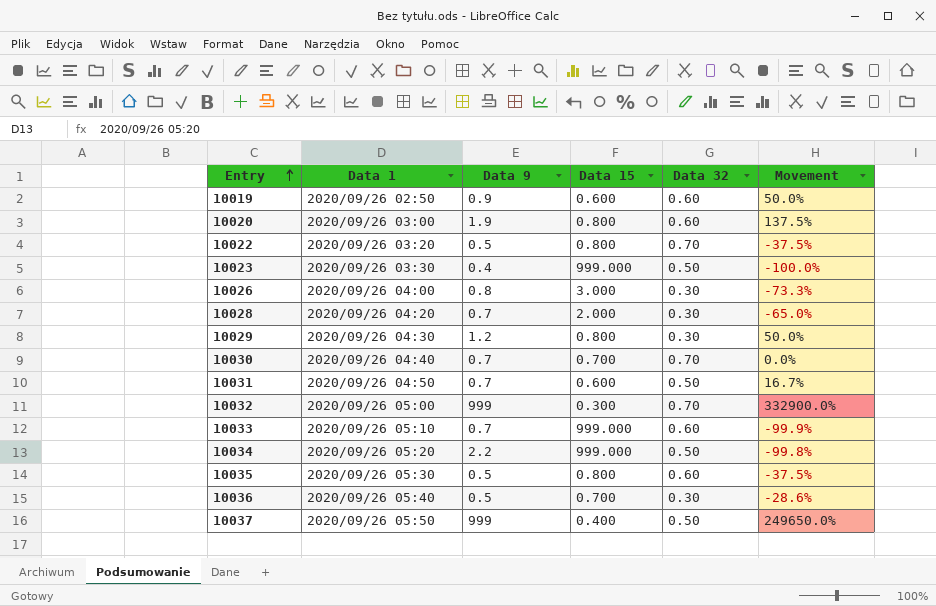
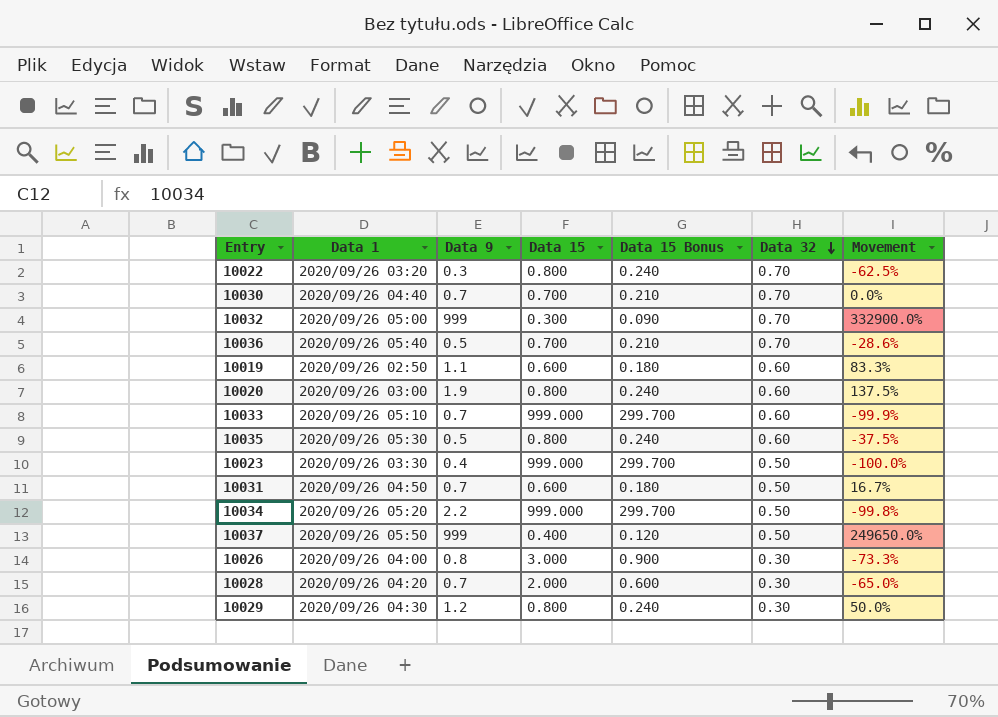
row order: Entry ascending -> Data 32 descending
column Data 15 Bonus | formula: none -> [Data 15] * 0.3
10022 | Data 9: 0.5 -> 0.3
10022 | Movement: -37.5% -> -62.5%
10036 | Data 32: 0.30 -> 0.70
10019 | Data 9: 0.9 -> 1.1
10019 | Movement: 50.0% -> 83.3%

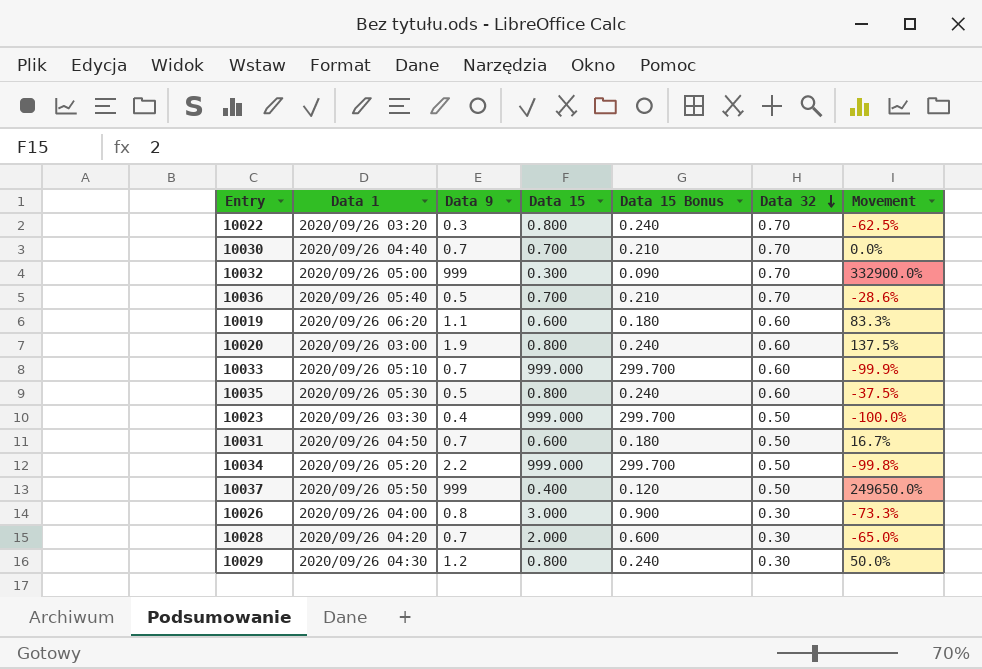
10019 | Data 1: 2020/09/26 02:50 -> 2020/09/26 06:20

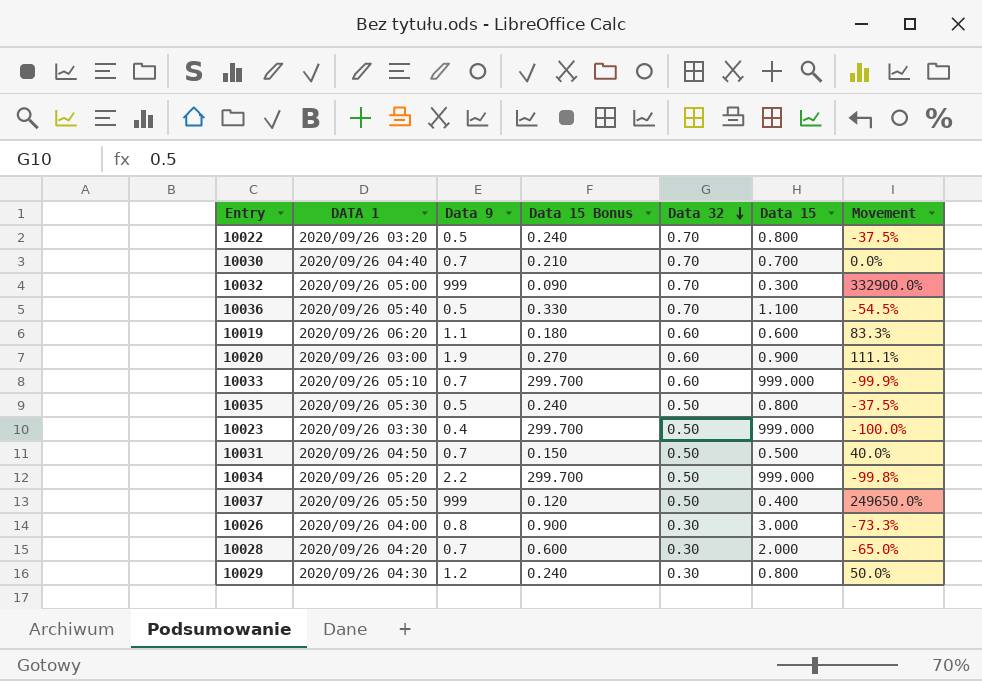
column name: Data 1 -> DATA 1
column Data 15 | position: 4 -> 6
10022 | Data 9: 0.3 -> 0.5
10022 | Movement: -62.5% -> -37.5%
10036 | Data 15 Bonus: 0.210 -> 0.330
10036 | Data 15: 0.700 -> 1.100
10036 | Movement: -28.6% -> -54.5%
10020 | Data 15 Bonus: 0.240 -> 0.270
10020 | Data 15: 0.800 -> 0.900
10020 | Movement: 137.5% -> 111.1%
10035 | Data 32: 0.60 -> 0.50
10031 | Data 15 Bonus: 0.180 -> 0.150
10031 | Data 15: 0.600 -> 0.500
10031 | Movement: 16.7% -> 40.0%

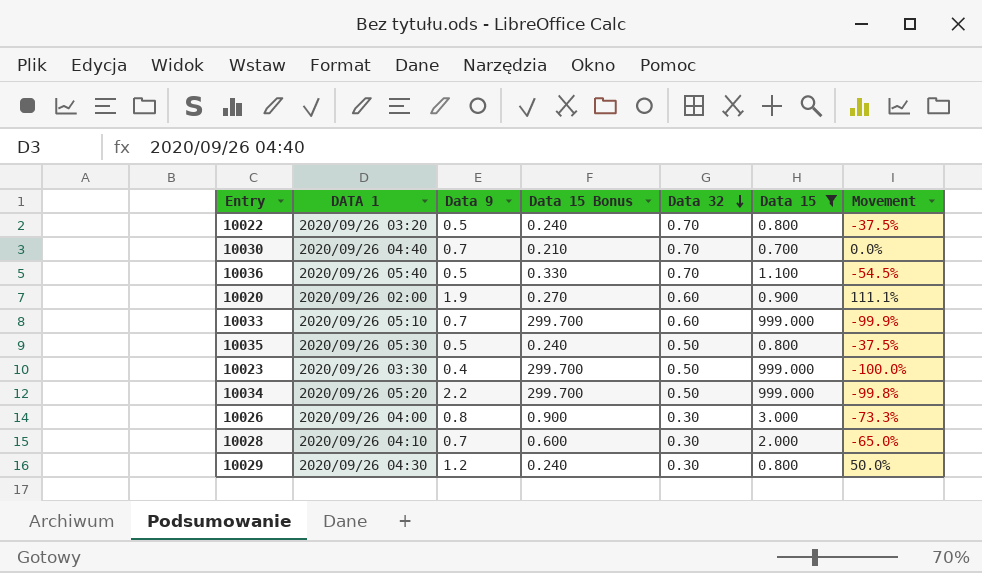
filter: none -> Data 15 >= 0.700
10020 | DATA 1: 2020/09/26 03:00 -> 2020/09/26 02:00
10028 | DATA 1: 2020/09/26 04:20 -> 2020/09/26 04:10

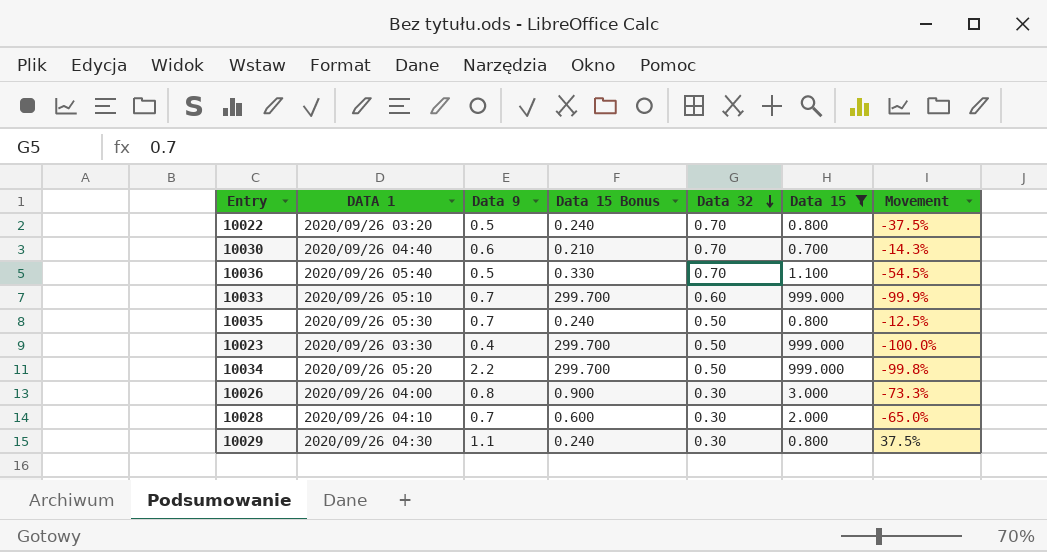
row 10020: 2020/09/26 02:00 | 1.9 | 0.270 | 0.60 | 0.900 | 111.1% -> none
10030 | Data 9: 0.7 -> 0.6
10030 | Movement: 0.0% -> -14.3%
10035 | Data 9: 0.5 -> 0.7
10035 | Movement: -37.5% -> -12.5%
10029 | Data 9: 1.2 -> 1.1
10029 | Movement: 50.0% -> 37.5%

